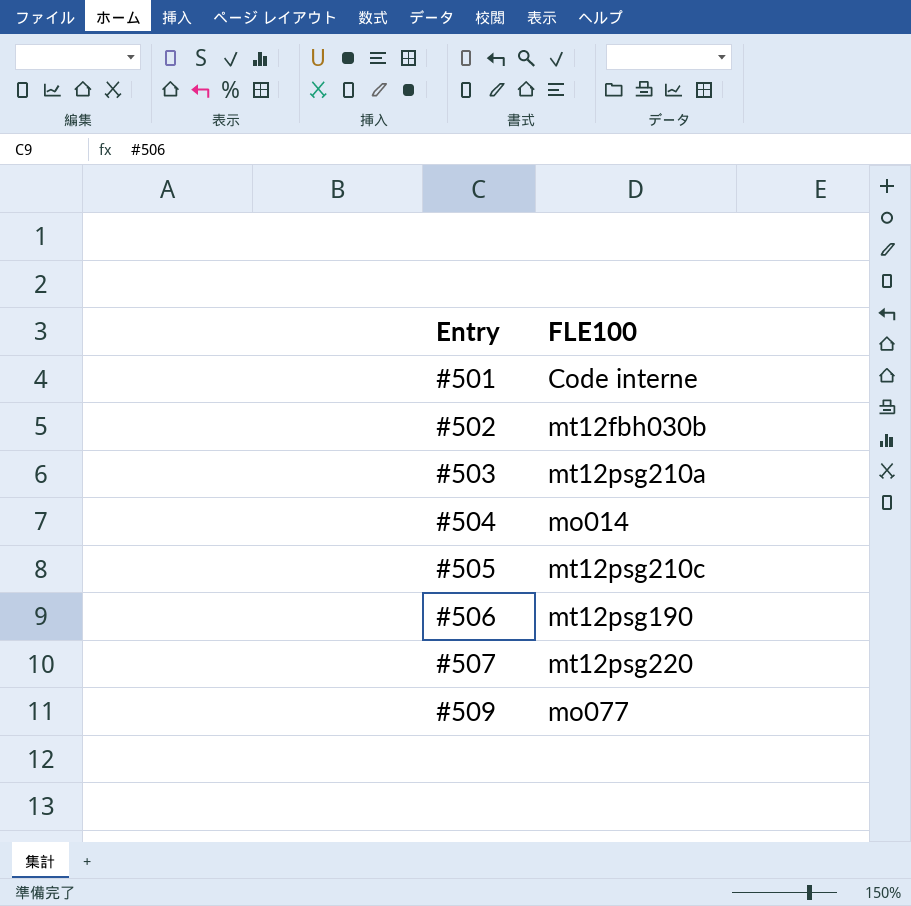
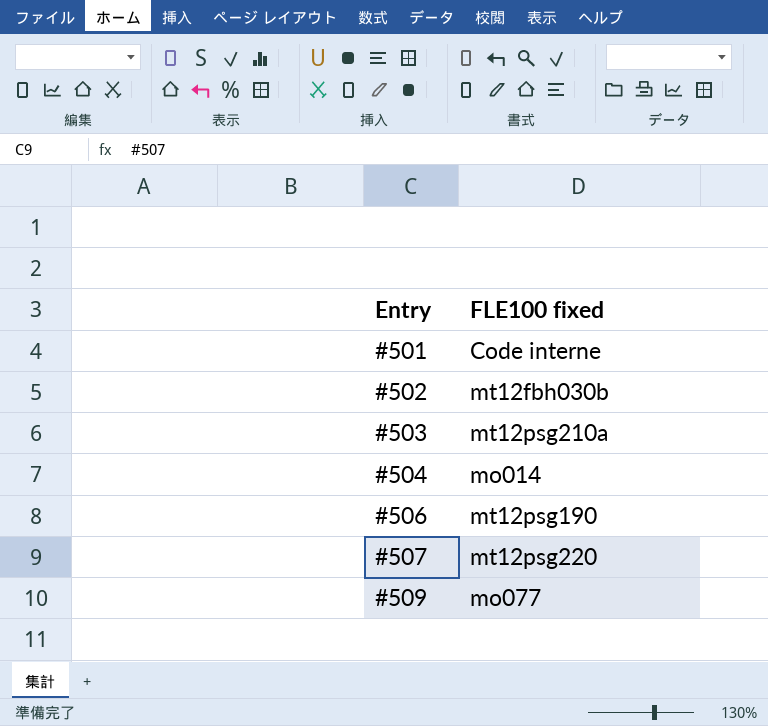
column name: FLE100 -> FLE100 fixed
row #505: mt12psg210c -> none

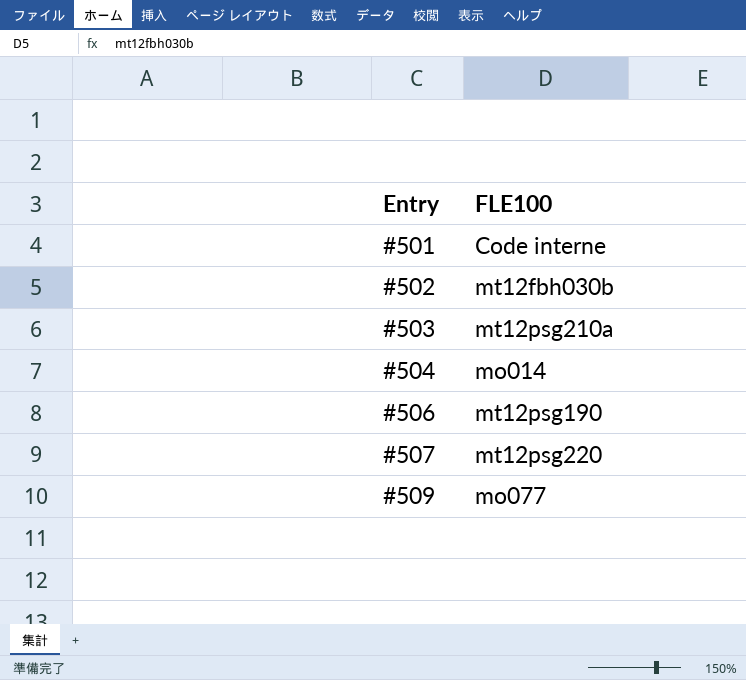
column name: FLE100 fixed -> FLE100

